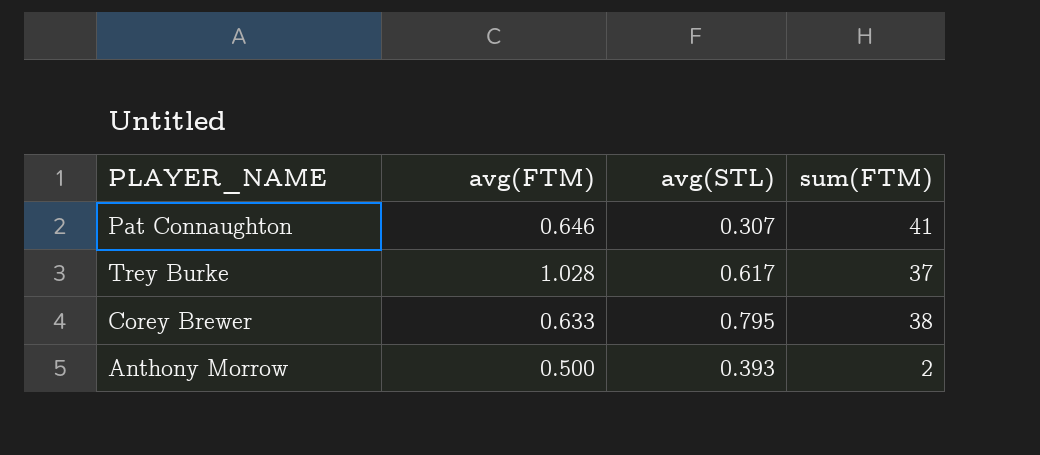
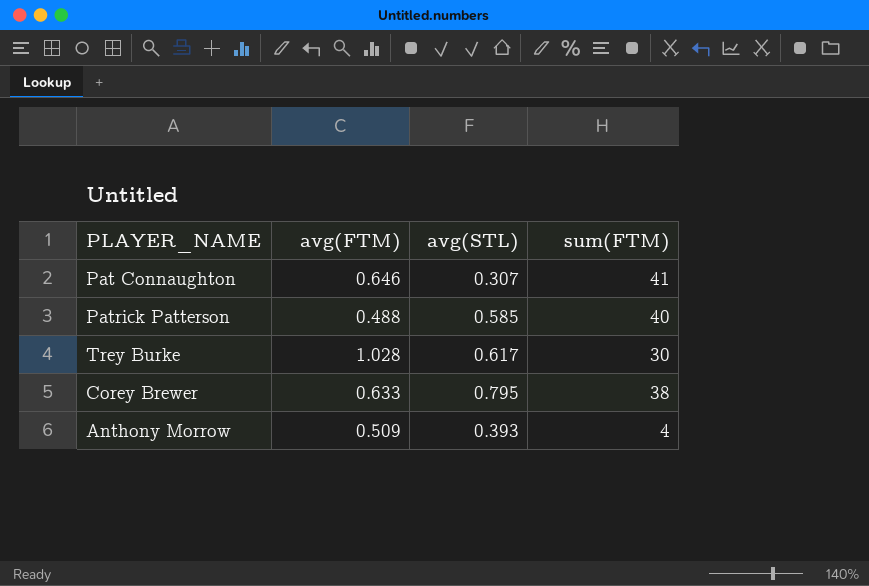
row Patrick Patterson: none -> 0.488 | 0.585 | 40
Trey Burke | sum(FTM): 37 -> 30
Anthony Morrow | avg(FTM): 0.500 -> 0.509
Anthony Morrow | sum(FTM): 2 -> 4

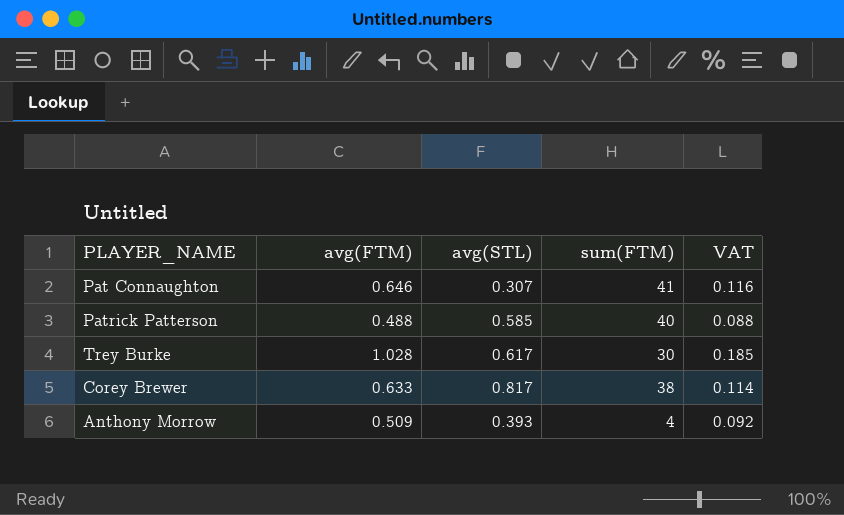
column VAT | formula: none -> [avg(FTM)] * 0.18
Corey Brewer | avg(STL): 0.795 -> 0.817

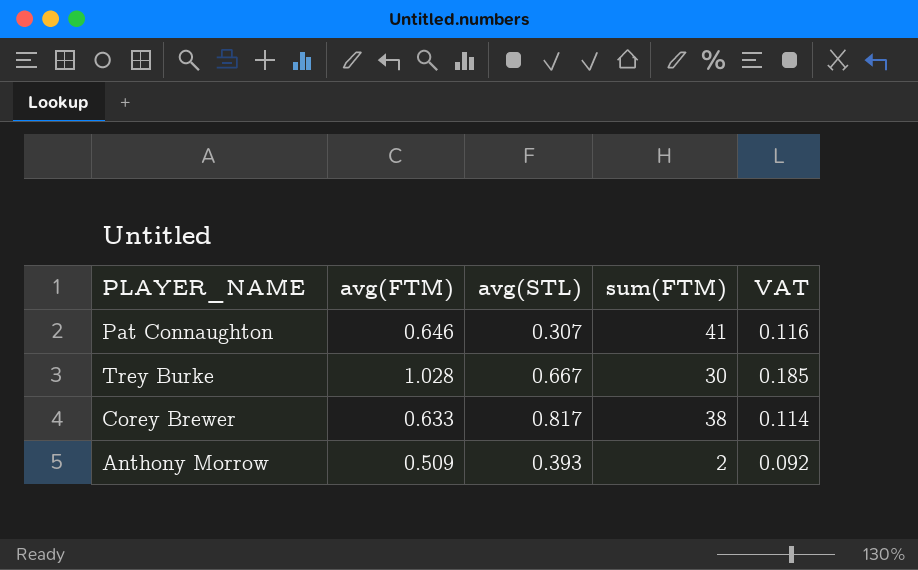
row Patrick Patterson: 0.488 | 0.585 | 40 | 0.088 -> none
Trey Burke | avg(STL): 0.617 -> 0.667
Anthony Morrow | sum(FTM): 4 -> 2

